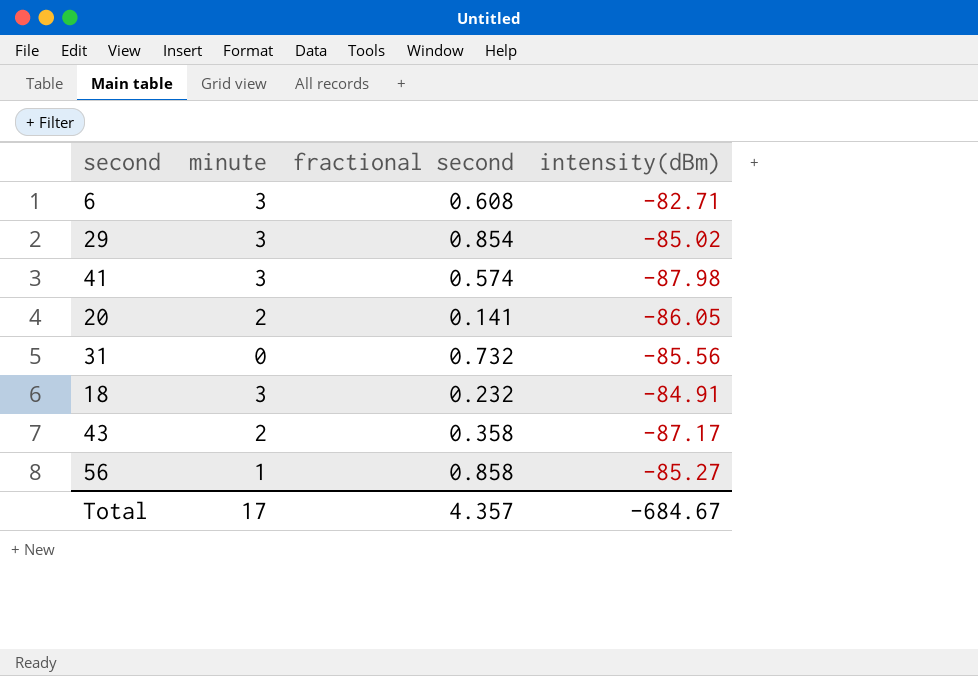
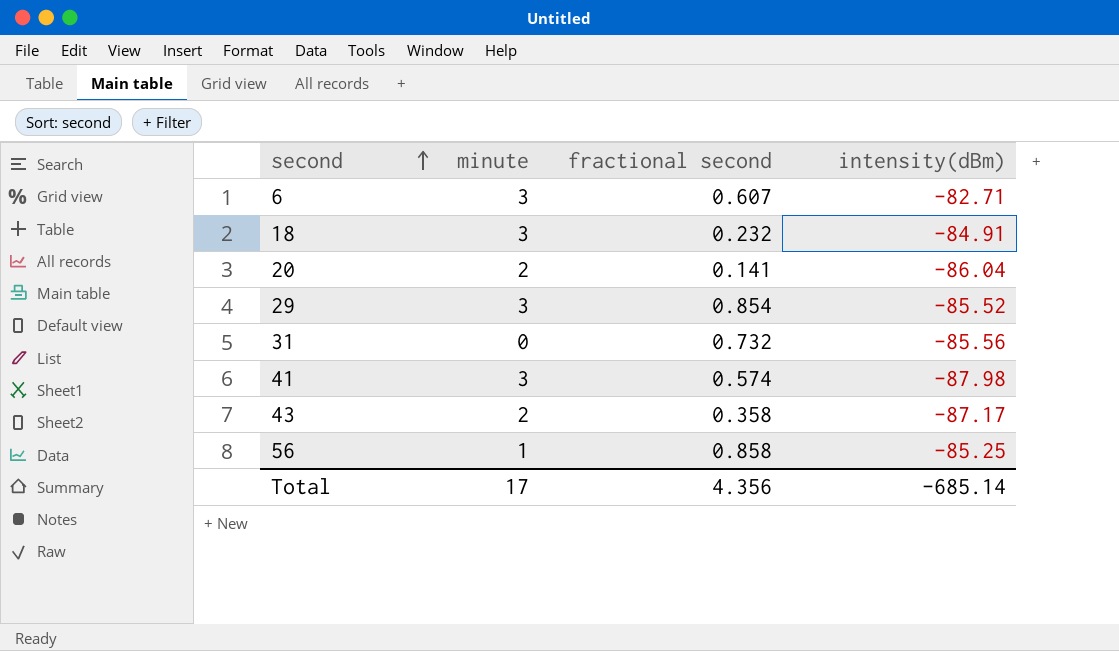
row order: none -> second ascending
6 | fractional second: 0.608 -> 0.607
20 | intensity(dBm): -86.05 -> -86.04
29 | intensity(dBm): -85.02 -> -85.52
56 | intensity(dBm): -85.27 -> -85.25
Total | fractional second: 4.357 -> 4.356
Total | intensity(dBm): -684.67 -> -685.14

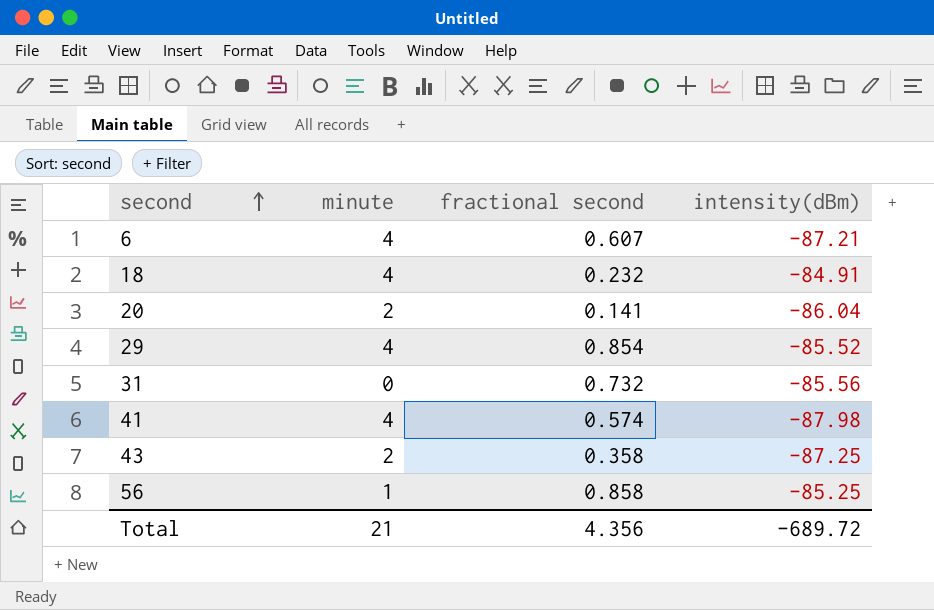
6 | minute: 3 -> 4
6 | intensity(dBm): -82.71 -> -87.21
18 | minute: 3 -> 4
29 | minute: 3 -> 4
41 | minute: 3 -> 4
43 | intensity(dBm): -87.17 -> -87.25
Total | minute: 17 -> 21
Total | intensity(dBm): -685.14 -> -689.72

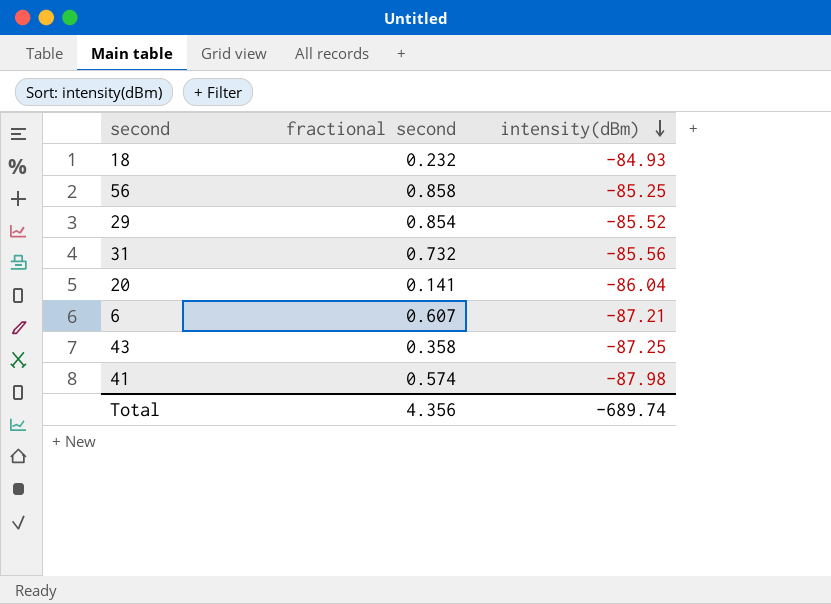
row order: second ascending -> intensity(dBm) descending
column minute | position: 2 -> none
18 | intensity(dBm): -84.91 -> -84.93
Total | intensity(dBm): -689.72 -> -689.74

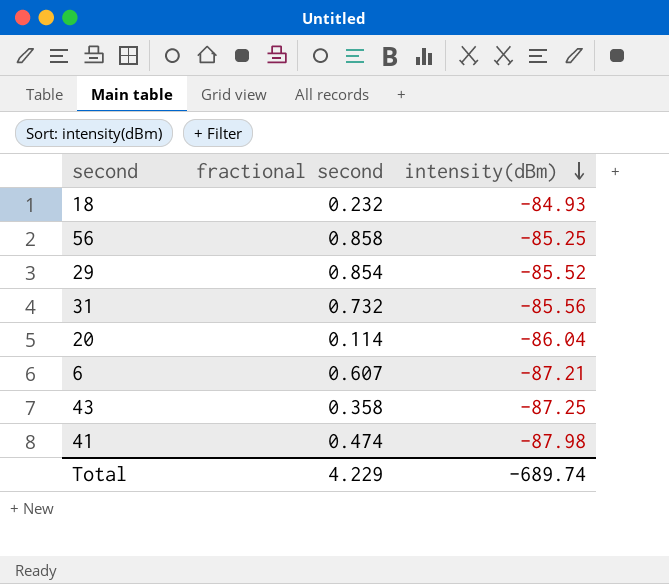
20 | fractional second: 0.141 -> 0.114
41 | fractional second: 0.574 -> 0.474
Total | fractional second: 4.356 -> 4.229

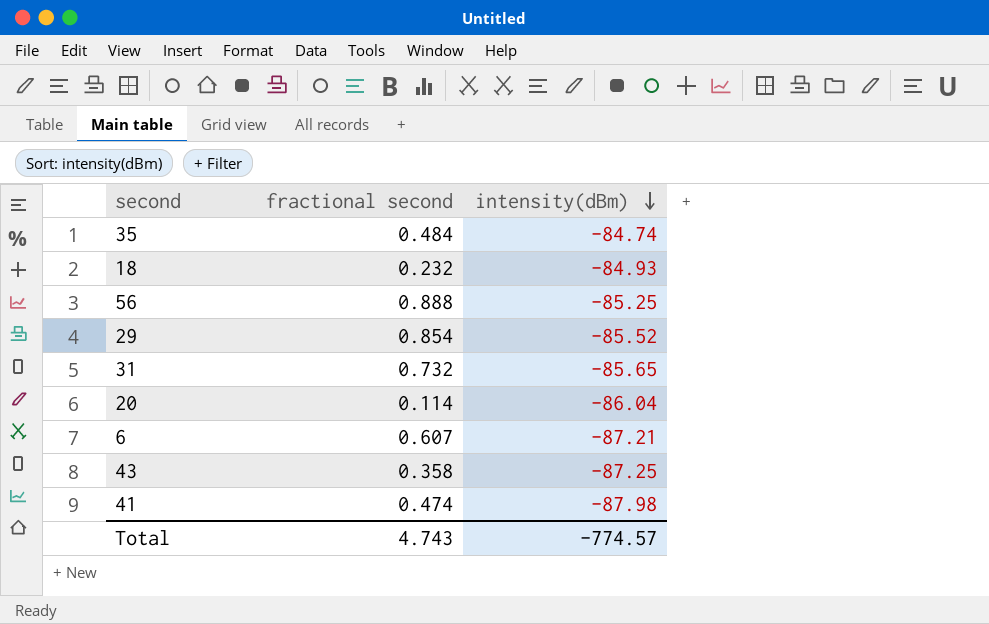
row 35: none -> 0.484 | -84.74
56 | fractional second: 0.858 -> 0.888
31 | intensity(dBm): -85.56 -> -85.65
Total | fractional second: 4.229 -> 4.743
Total | intensity(dBm): -689.74 -> -774.57

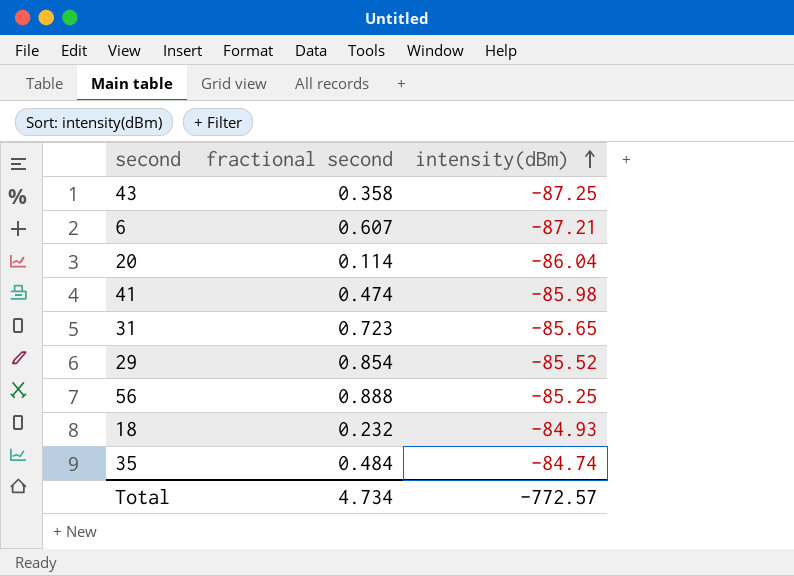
row order: intensity(dBm) descending -> intensity(dBm) ascending
41 | intensity(dBm): -87.98 -> -85.98
31 | fractional second: 0.732 -> 0.723
Total | fractional second: 4.743 -> 4.734
Total | intensity(dBm): -774.57 -> -772.57

